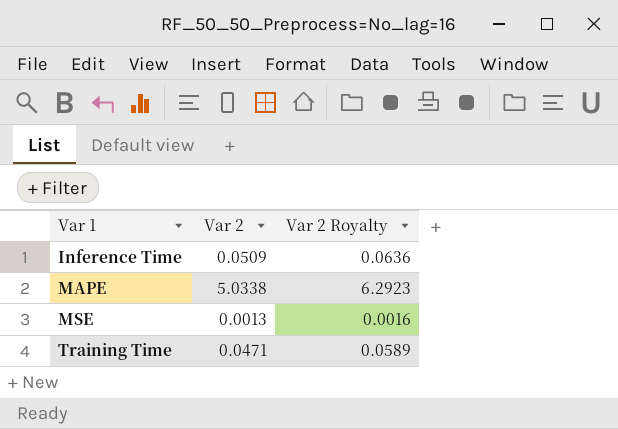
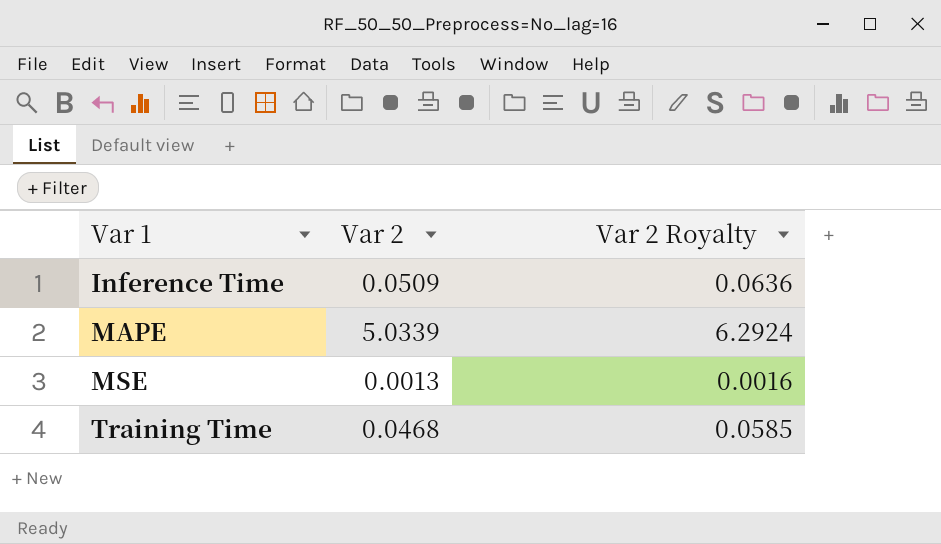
MAPE | Var 2: 5.0338 -> 5.0339
MAPE | Var 2 Royalty: 6.2923 -> 6.2924
Training Time | Var 2: 0.0471 -> 0.0468
Training Time | Var 2 Royalty: 0.0589 -> 0.0585

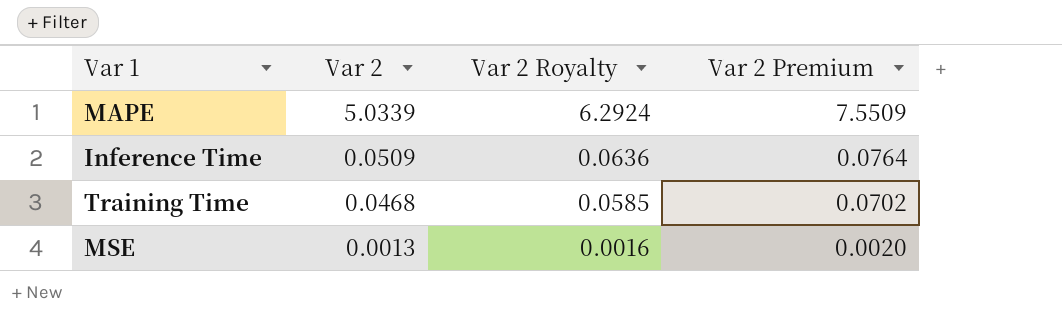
row order: Var 1 ascending -> Var 2 descending
column Var 2 Premium | formula: none -> [Var 2] * 1.5

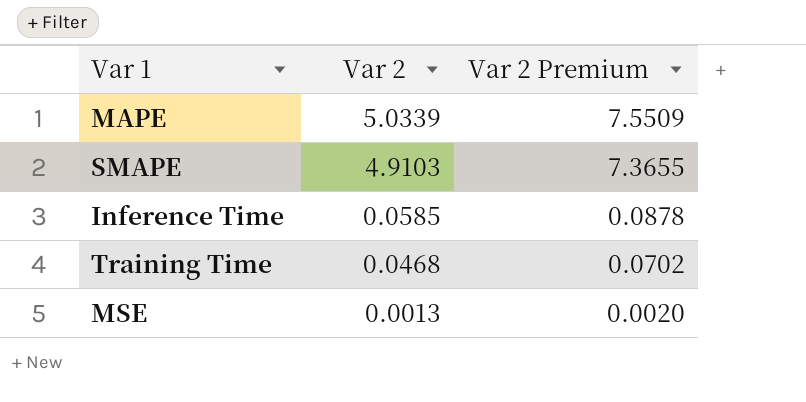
column Var 2 Royalty | formula: [Var 2] * 1.25 -> none
row SMAPE: none -> 4.9103 | 7.3655
Inference Time | Var 2: 0.0509 -> 0.0585
Inference Time | Var 2 Premium: 0.0764 -> 0.0878

